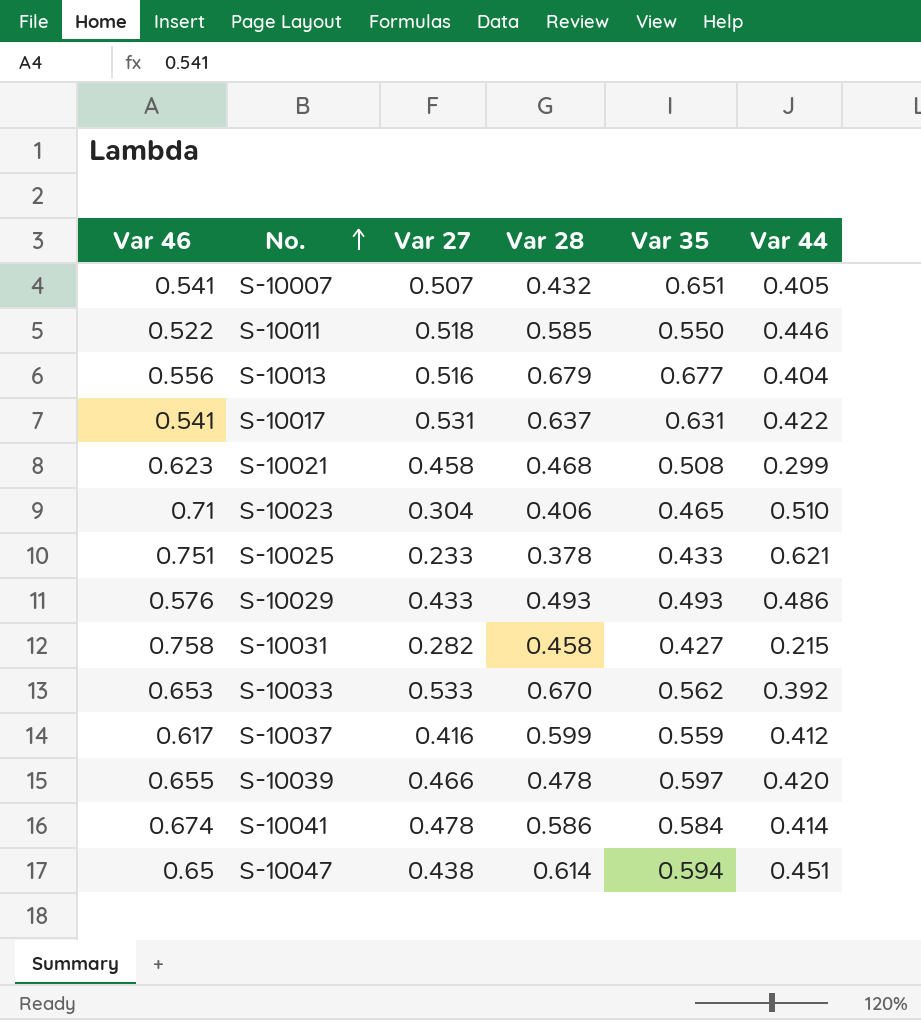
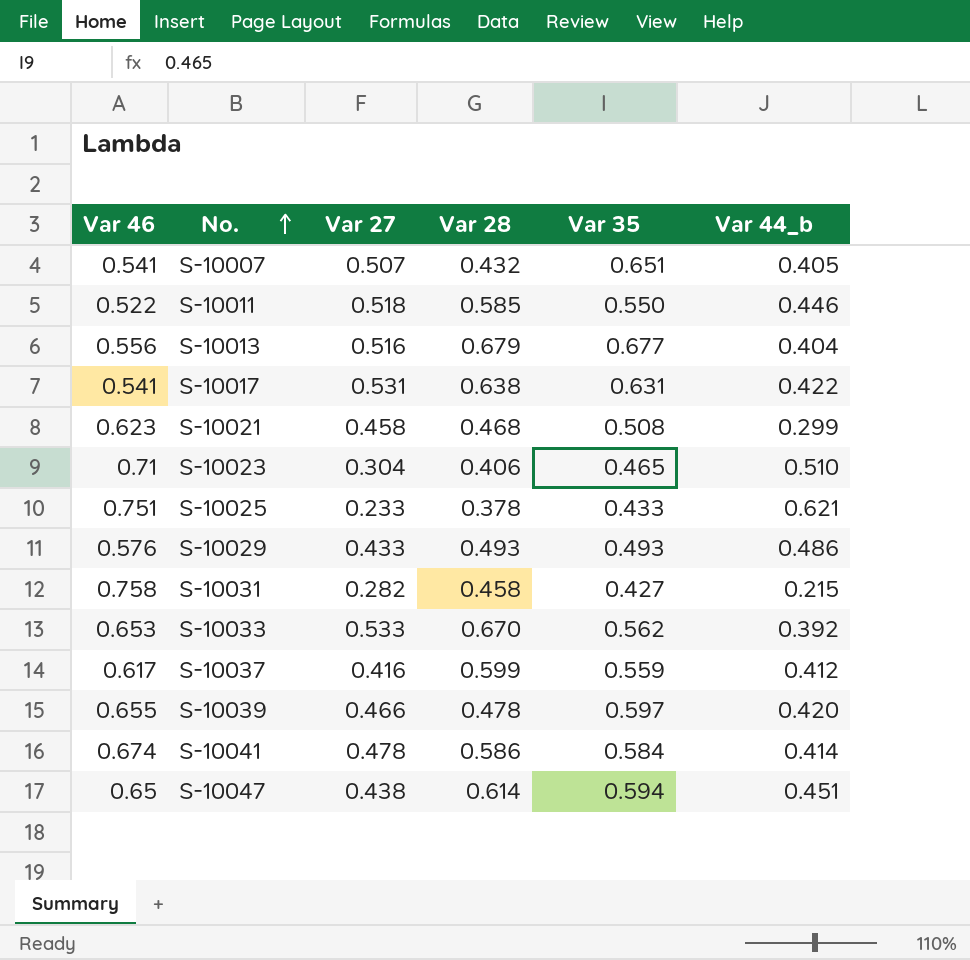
column name: Var 44 -> Var 44_b
S-10017 | Var 28: 0.637 -> 0.638

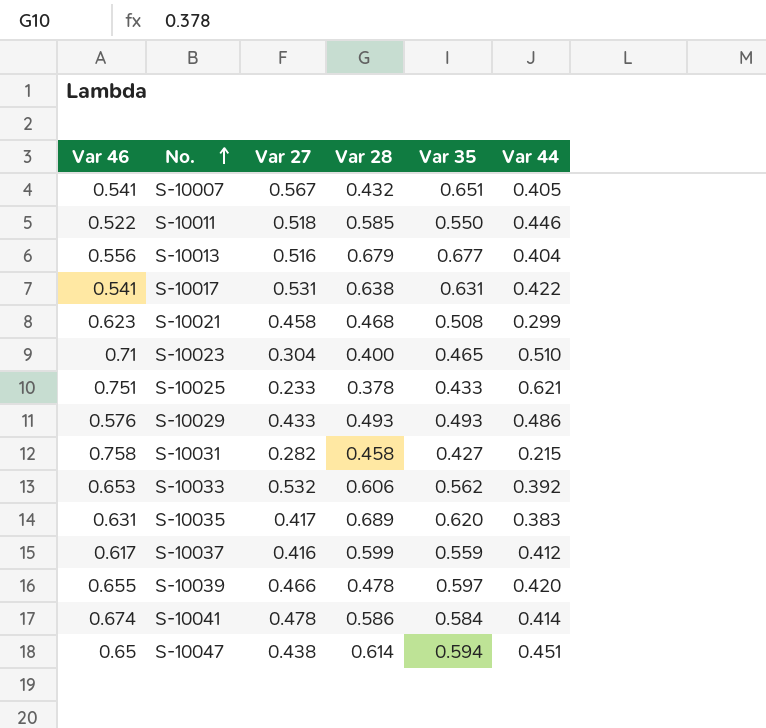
column name: Var 44_b -> Var 44
S-10007 | Var 27: 0.507 -> 0.567
S-10023 | Var 28: 0.406 -> 0.400
S-10033 | Var 27: 0.533 -> 0.532
S-10033 | Var 28: 0.670 -> 0.606
row S-10035: none -> 0.631 | 0.417 | 0.689 | 0.620 | 0.383

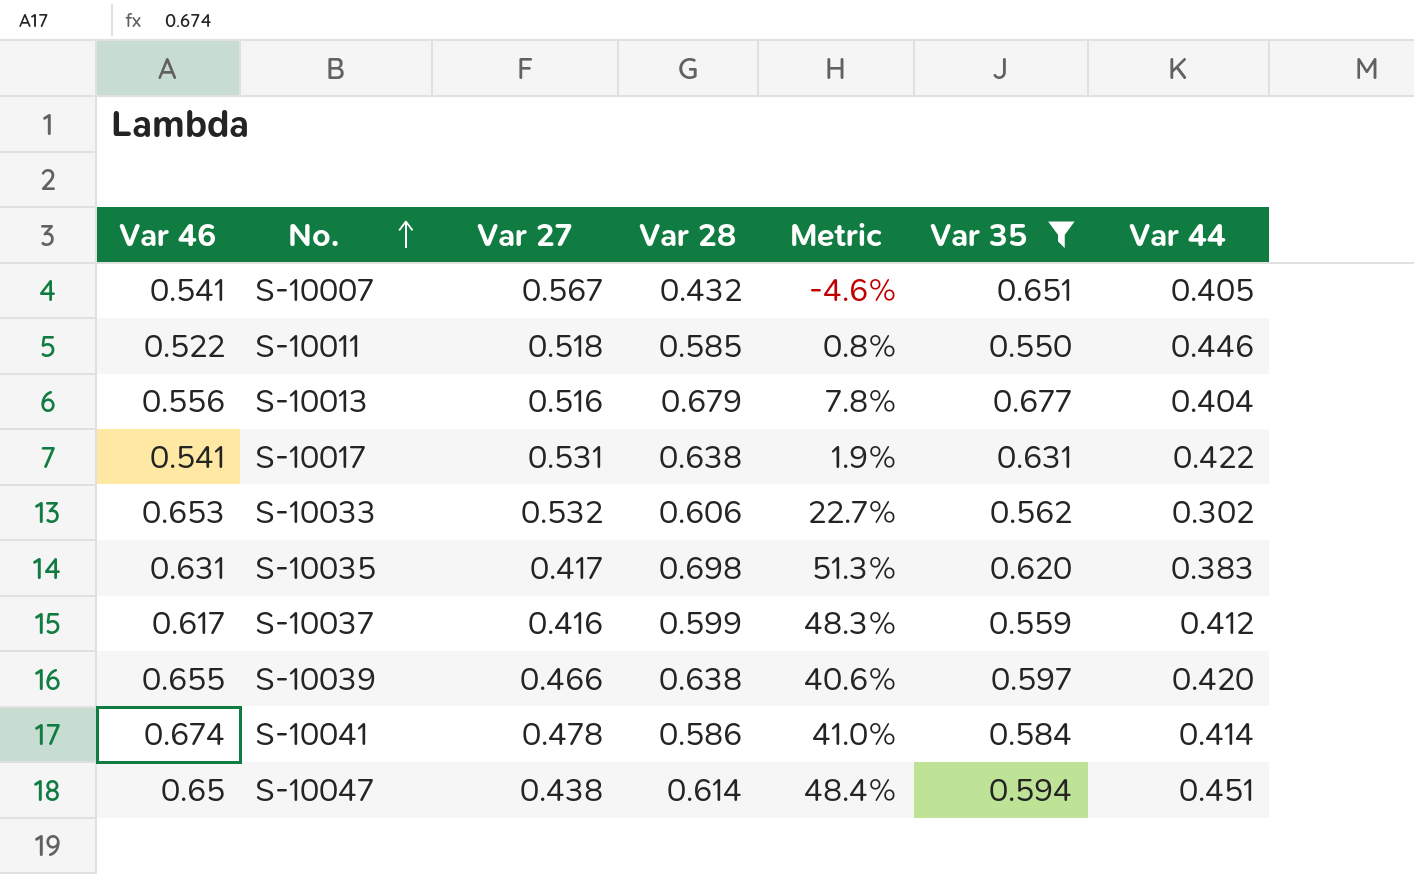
filter: none -> Var 35 >= 0.550
column Metric | formula: none -> ([Var 46] - [Var 27]) / [Var 27]
S-10033 | Var 44: 0.392 -> 0.302
S-10035 | Var 28: 0.689 -> 0.698
S-10039 | Var 28: 0.478 -> 0.638

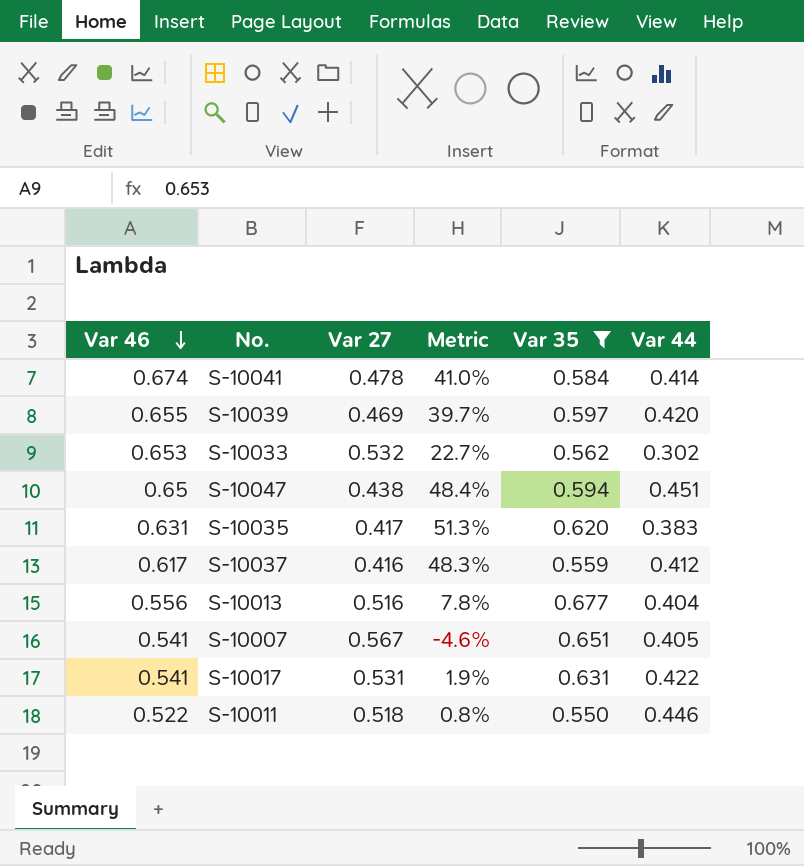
row order: No. ascending -> Var 46 descending
column Var 28 | position: 4 -> none
S-10039 | Var 27: 0.466 -> 0.469
S-10039 | Metric: 40.6% -> 39.7%

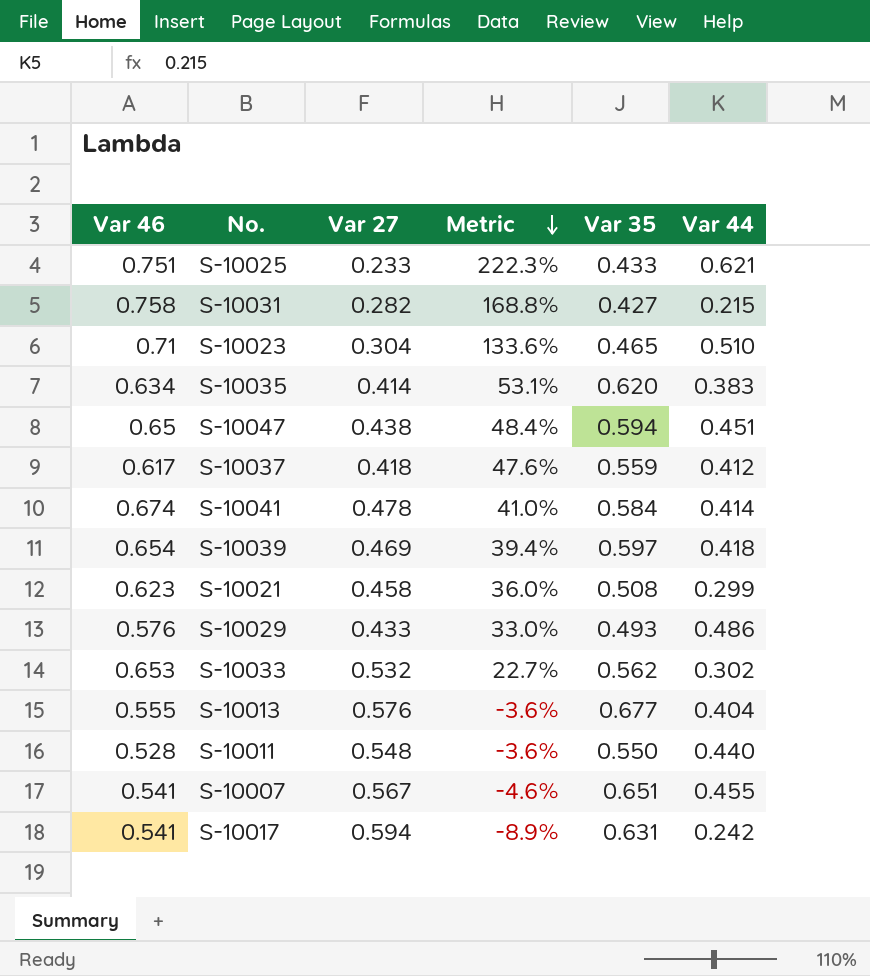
filter: Var 35 >= 0.550 -> none
row order: Var 46 descending -> Metric descending
S-10035 | Var 46: 0.631 -> 0.634
S-10035 | Var 27: 0.417 -> 0.414
S-10035 | Metric: 51.3% -> 53.1%
S-10037 | Var 27: 0.416 -> 0.418
S-10037 | Metric: 48.3% -> 47.6%
S-10039 | Var 46: 0.655 -> 0.654
S-10039 | Metric: 39.7% -> 39.4%
S-10039 | Var 44: 0.420 -> 0.418
S-10013 | Var 46: 0.556 -> 0.555
S-10013 | Var 27: 0.516 -> 0.576
S-10013 | Metric: 7.8% -> -3.6%
S-10011 | Var 46: 0.522 -> 0.528
S-10011 | Var 27: 0.518 -> 0.548
S-10011 | Metric: 0.8% -> -3.6%
S-10011 | Var 44: 0.446 -> 0.440
S-10007 | Var 44: 0.405 -> 0.455
S-10017 | Var 27: 0.531 -> 0.594
S-10017 | Metric: 1.9% -> -8.9%
S-10017 | Var 44: 0.422 -> 0.242

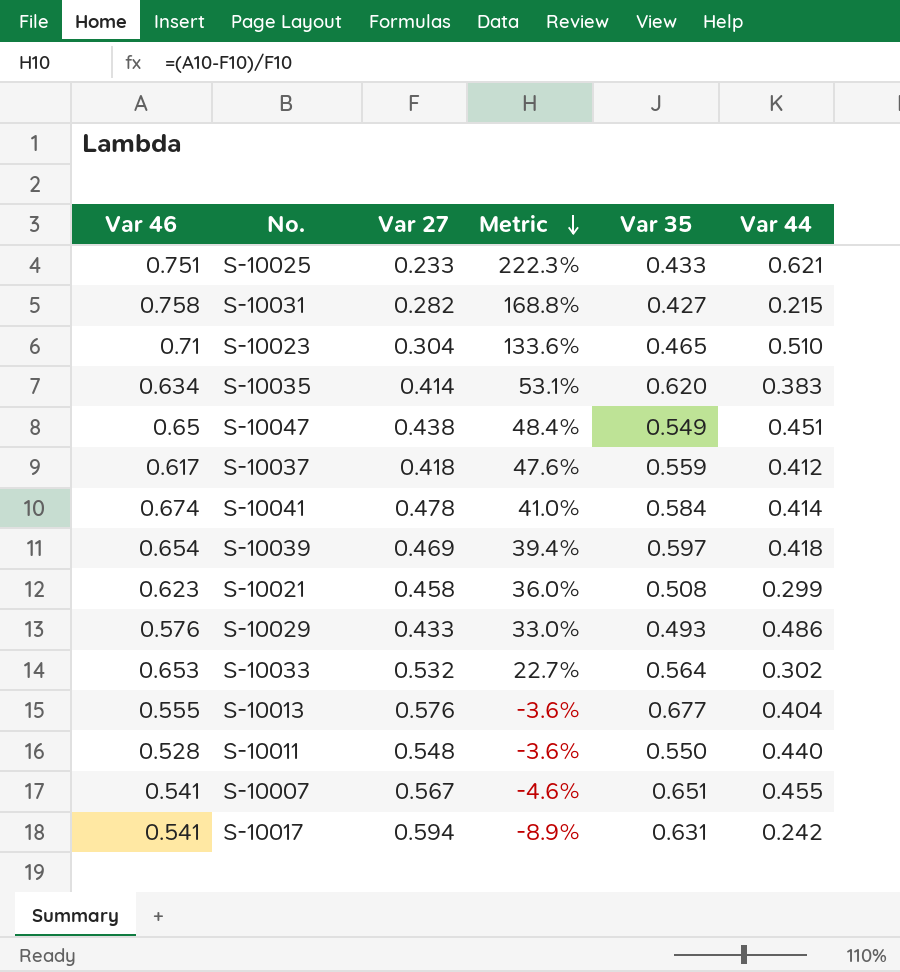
S-10047 | Var 35: 0.594 -> 0.549
S-10033 | Var 35: 0.562 -> 0.564

